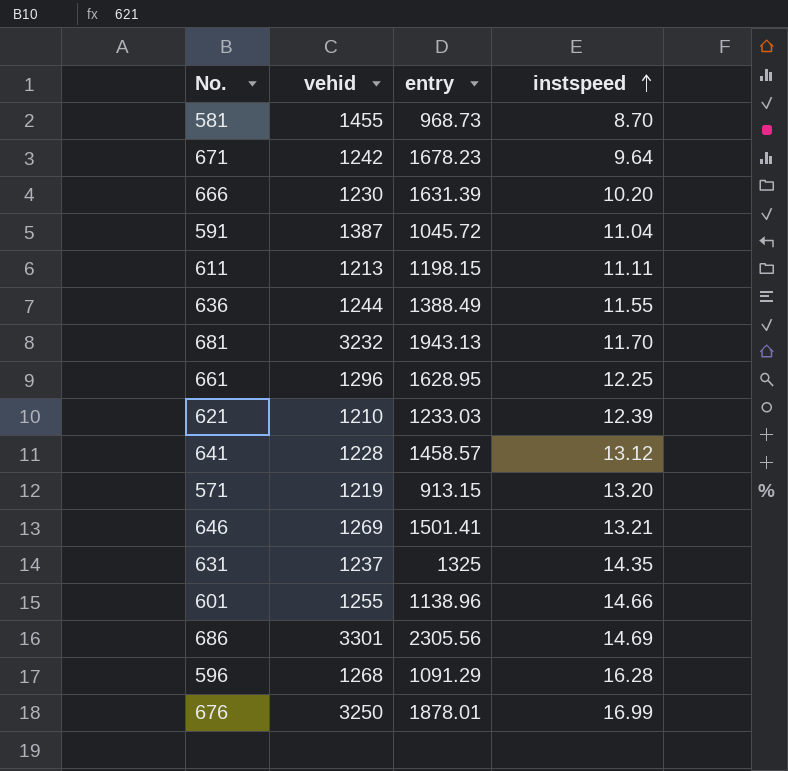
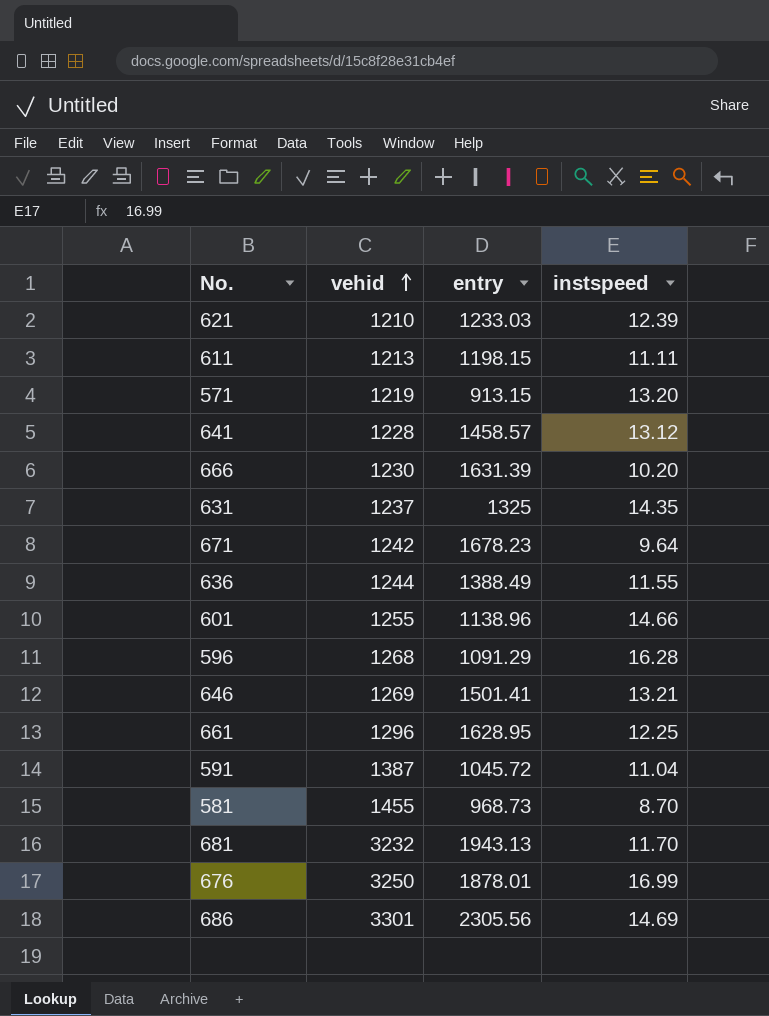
row order: instspeed ascending -> vehid ascending

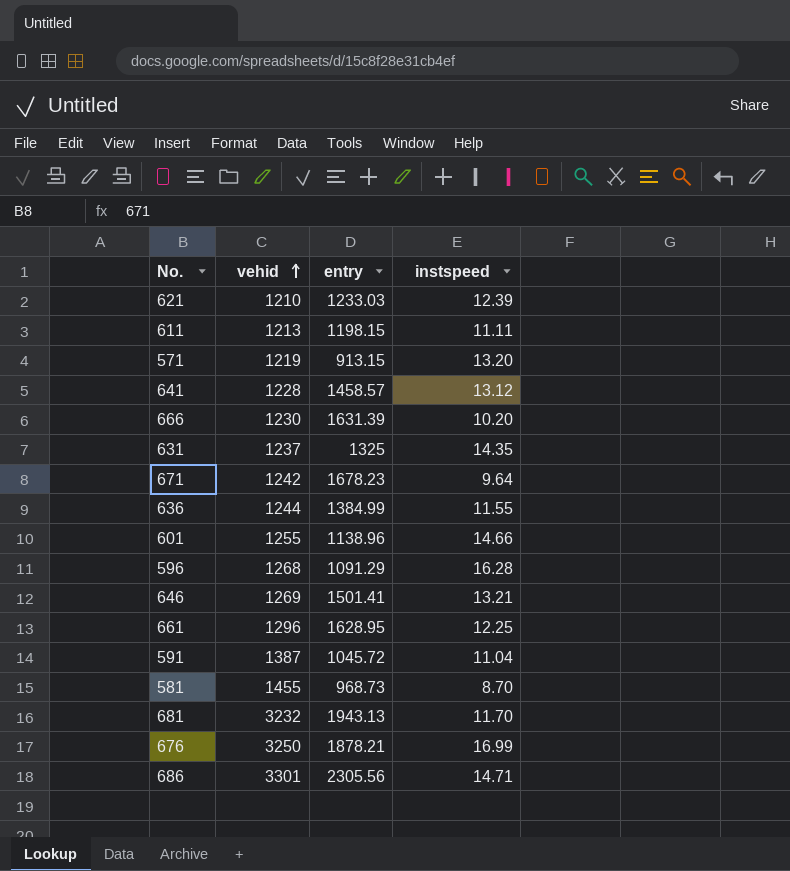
636 | entry: 1388.49 -> 1384.99
676 | entry: 1878.01 -> 1878.21
686 | instspeed: 14.69 -> 14.71

